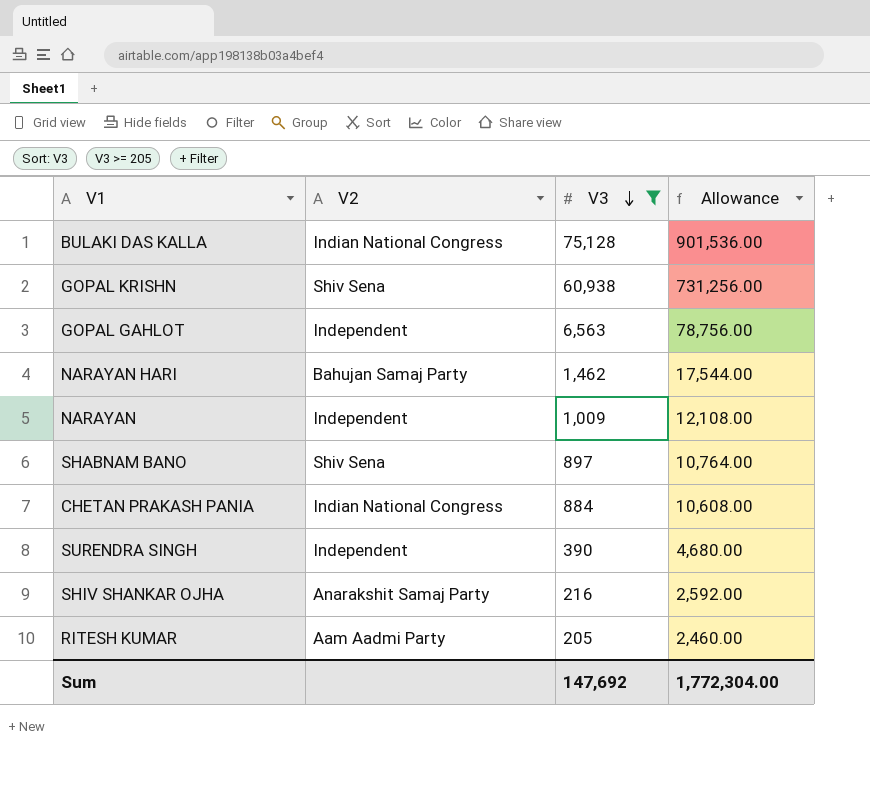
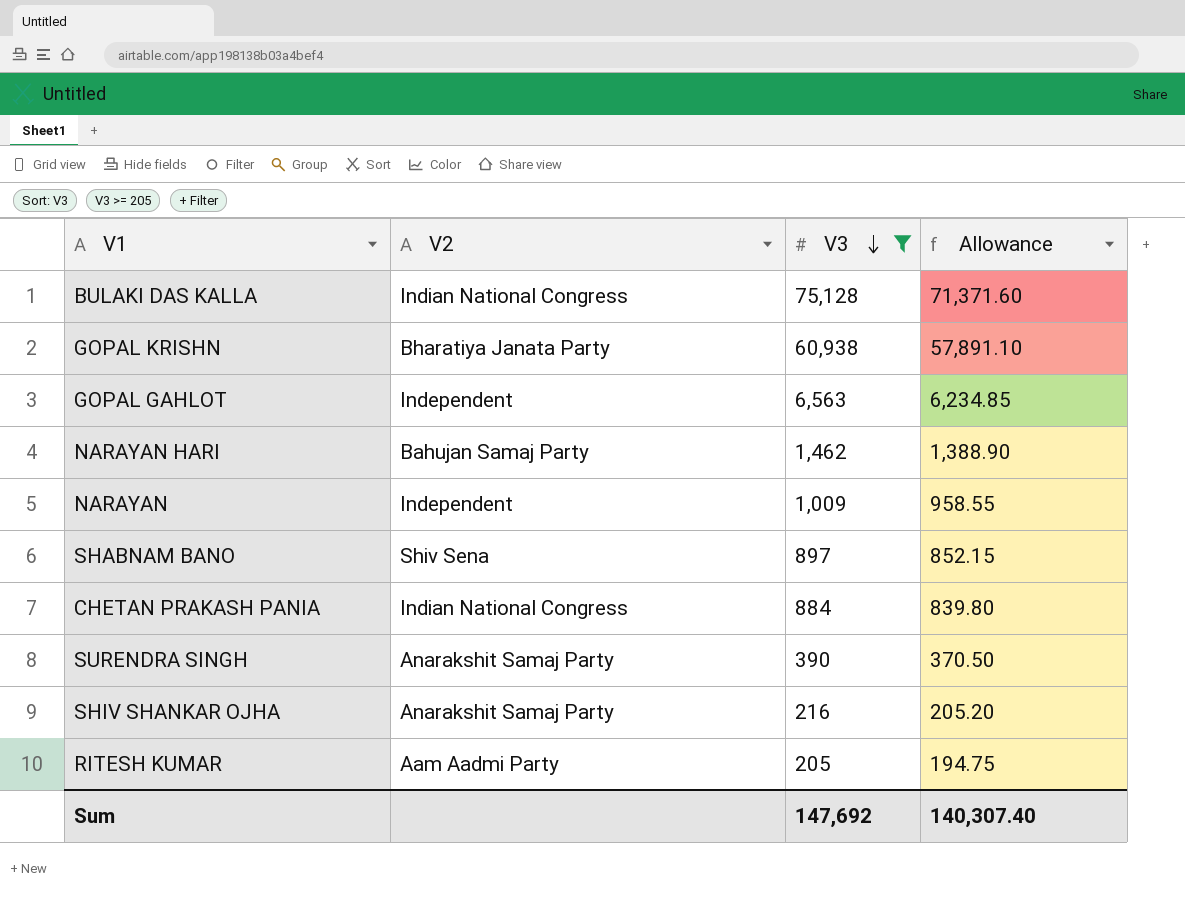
column Allowance | formula: [V3] * 12 -> [V3] * 0.95
GOPAL KRISHN | V2: Shiv Sena -> Bharatiya Janata Party
SURENDRA SINGH | V2: Independent -> Anarakshit Samaj Party
Sum | Allowance: 1,772,304.00 -> 140,307.40

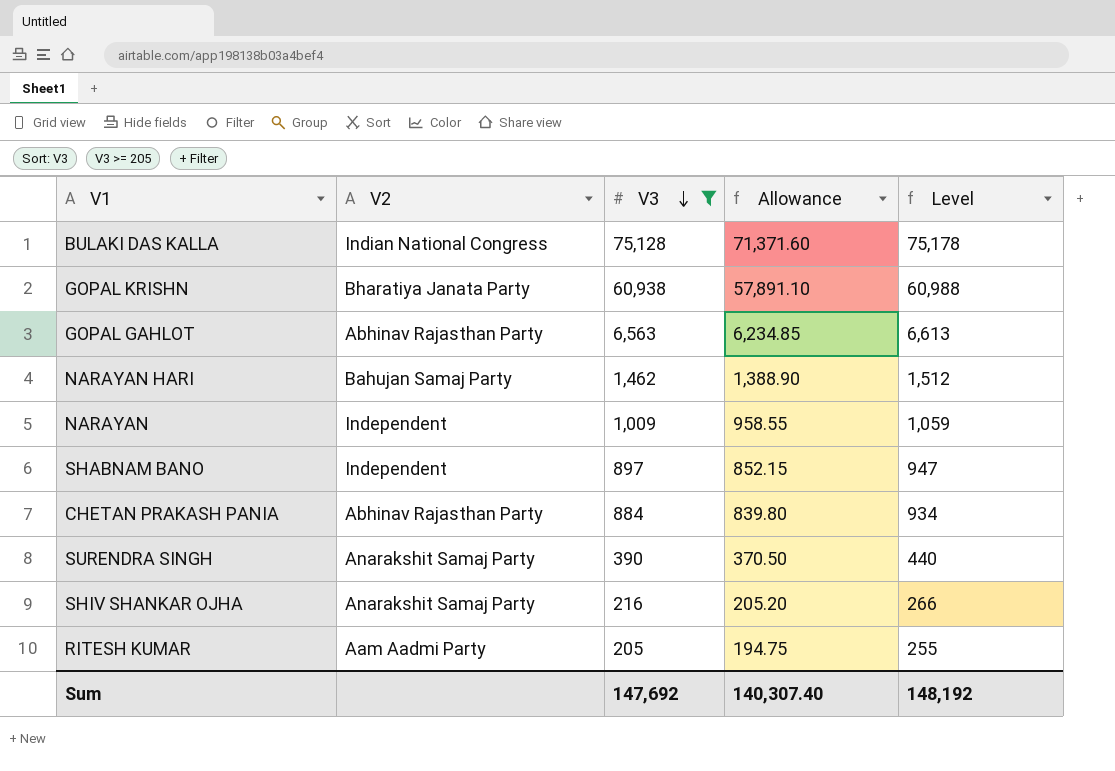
column Level | formula: none -> [V3] + 50
GOPAL GAHLOT | V2: Independent -> Abhinav Rajasthan Party
SHABNAM BANO | V2: Shiv Sena -> Independent
CHETAN PRAKASH PANIA | V2: Indian National Congress -> Abhinav Rajasthan Party

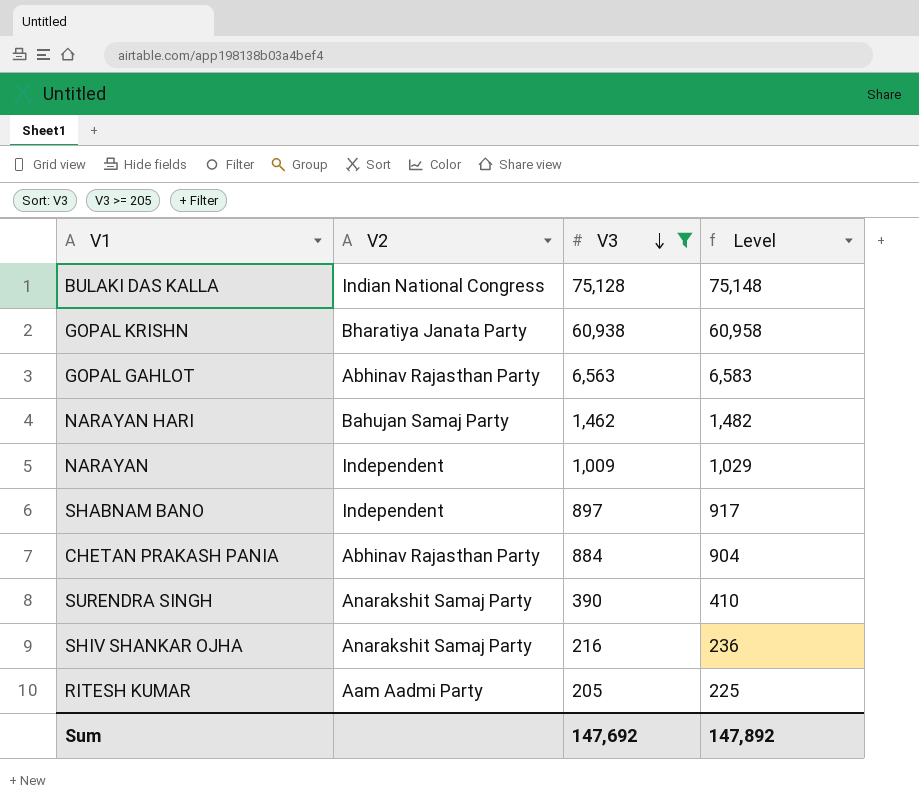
column Allowance | formula: [V3] * 0.95 -> none
column Level | formula: [V3] + 50 -> [V3] + 20
Sum | Level: 148,192 -> 147,892

